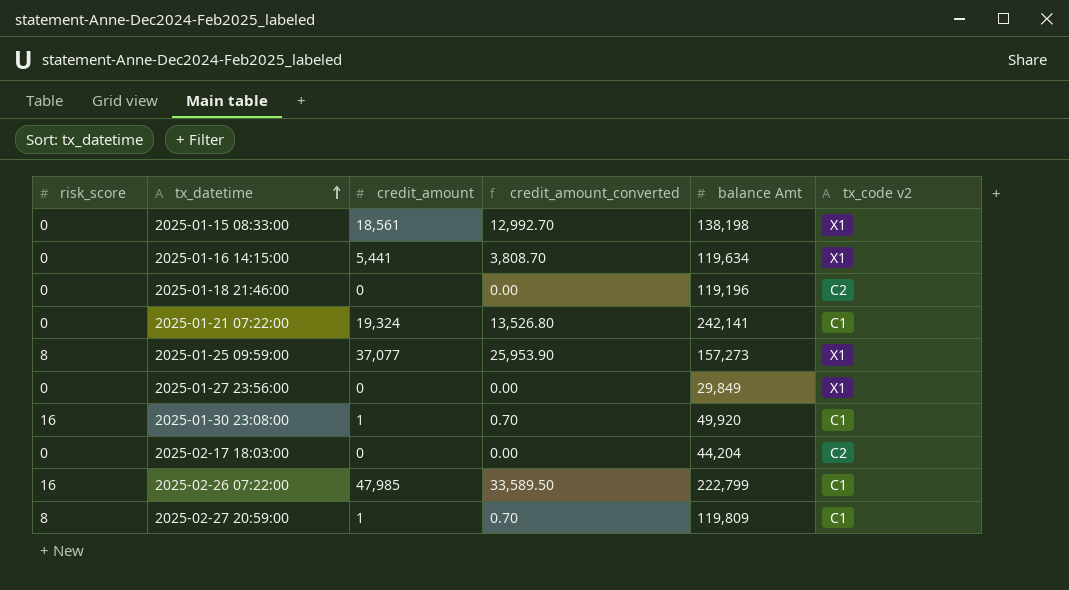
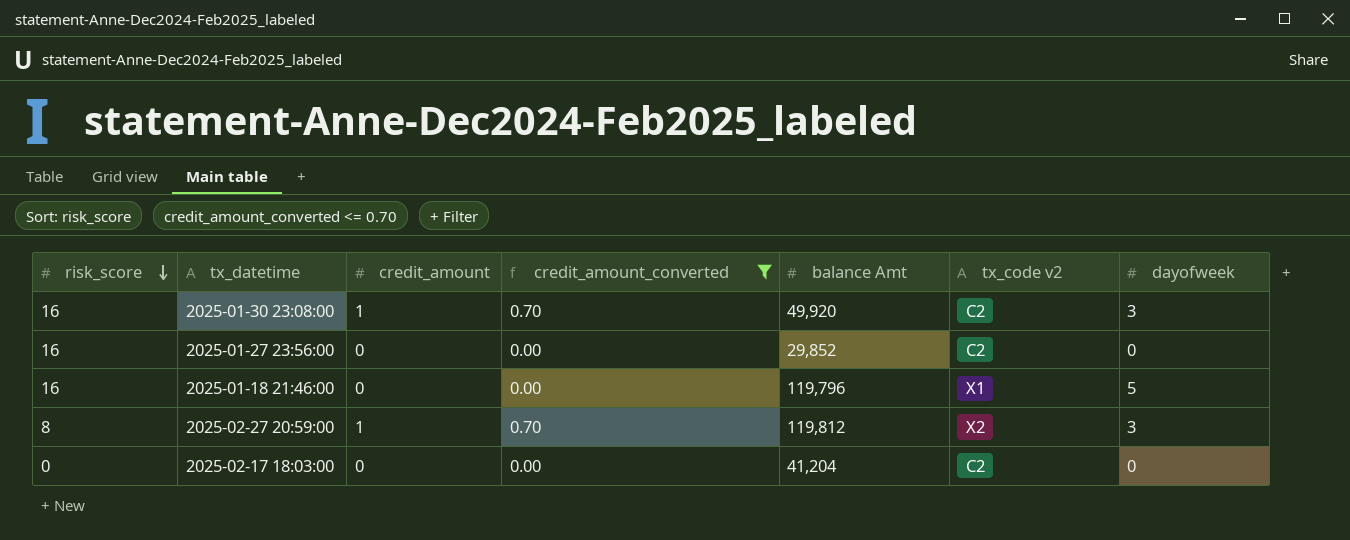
filter: none -> credit_amount_converted <= 0.70
row order: tx_datetime ascending -> risk_score descending
column dayofweek | position: none -> 7
2025-01-30 23:08:00 | tx_code v2: C1 -> C2
2025-01-27 23:56:00 | risk_score: 0 -> 16
2025-01-27 23:56:00 | balance Amt: 29,849 -> 29,852
2025-01-27 23:56:00 | tx_code v2: X1 -> C2
2025-01-18 21:46:00 | risk_score: 0 -> 16
2025-01-18 21:46:00 | balance Amt: 119,196 -> 119,796
2025-01-18 21:46:00 | tx_code v2: C2 -> X1
2025-02-27 20:59:00 | balance Amt: 119,809 -> 119,812
2025-02-27 20:59:00 | tx_code v2: C1 -> X2
2025-02-17 18:03:00 | balance Amt: 44,204 -> 41,204

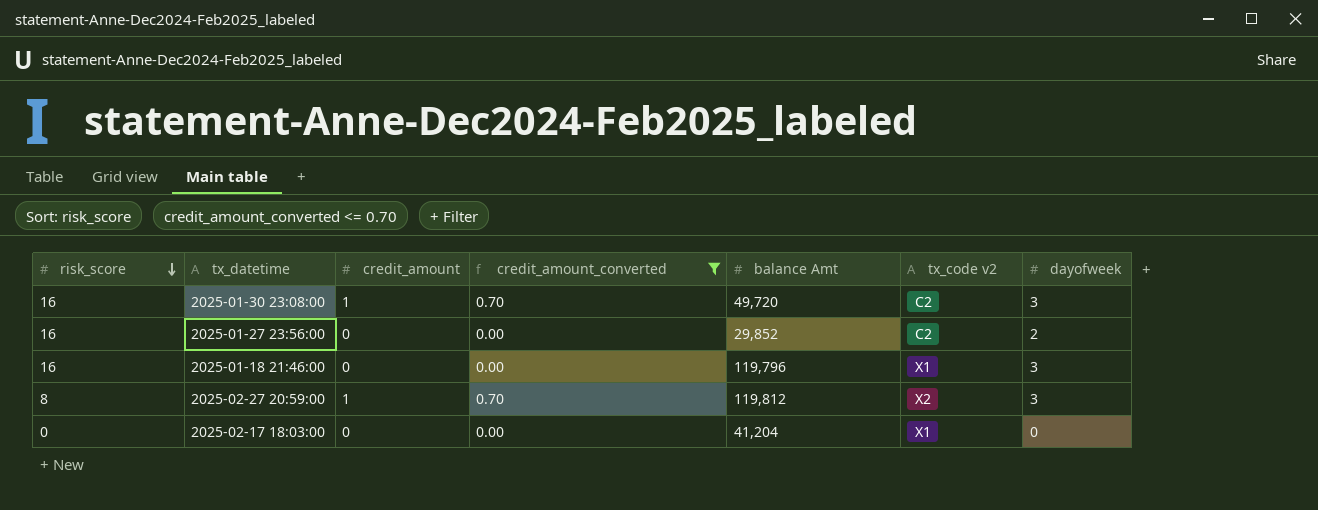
2025-01-30 23:08:00 | balance Amt: 49,920 -> 49,720
2025-01-27 23:56:00 | dayofweek: 0 -> 2
2025-01-18 21:46:00 | dayofweek: 5 -> 3
2025-02-17 18:03:00 | tx_code v2: C2 -> X1

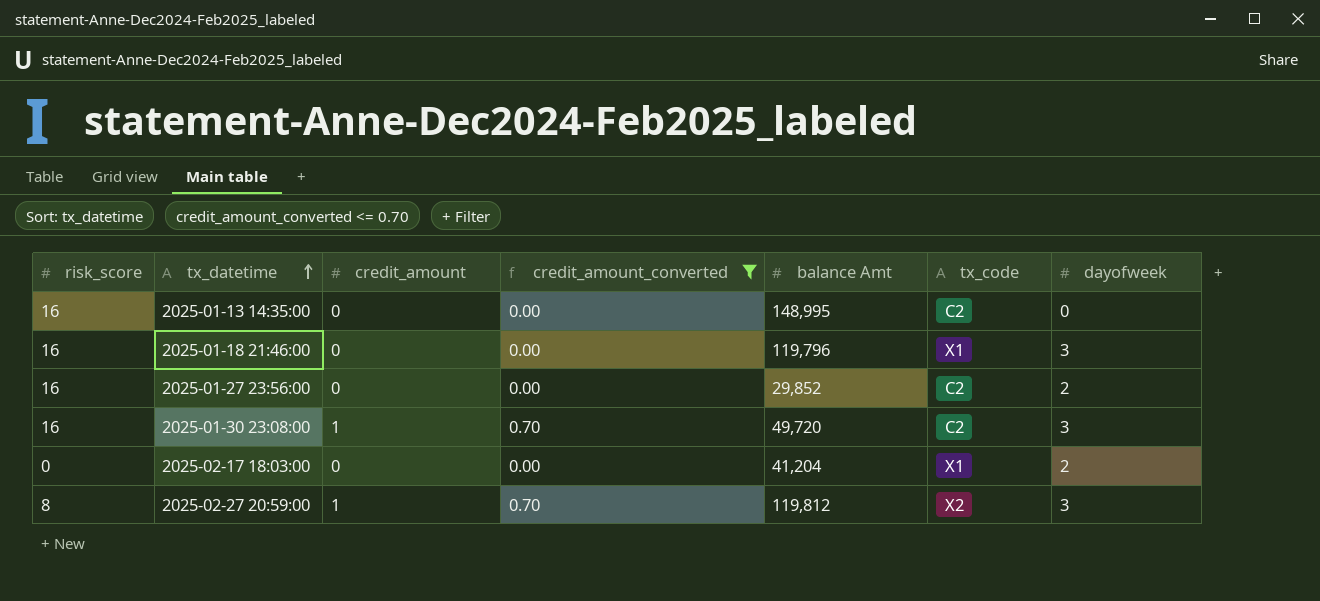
row order: risk_score descending -> tx_datetime ascending
column name: tx_code v2 -> tx_code
row 2025-01-13 14:35:00: none -> 16 | 0 | 0.00 | 148,995 | C2 | 0
2025-02-17 18:03:00 | dayofweek: 0 -> 2

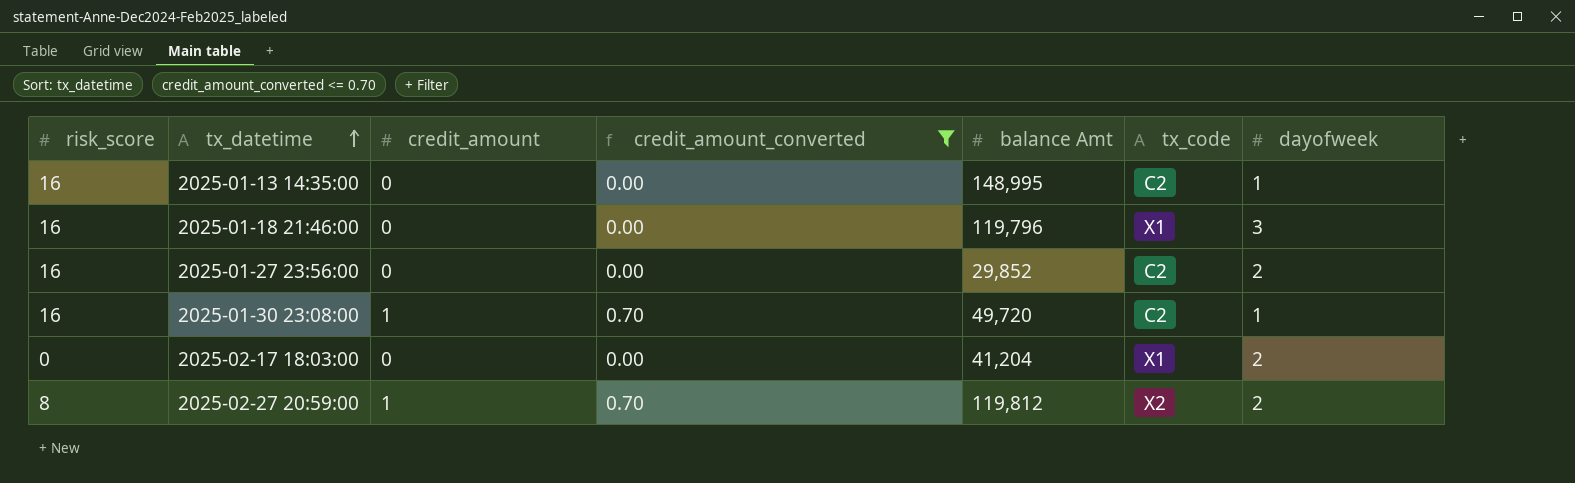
2025-01-13 14:35:00 | dayofweek: 0 -> 1
2025-01-30 23:08:00 | dayofweek: 3 -> 1
2025-02-27 20:59:00 | dayofweek: 3 -> 2

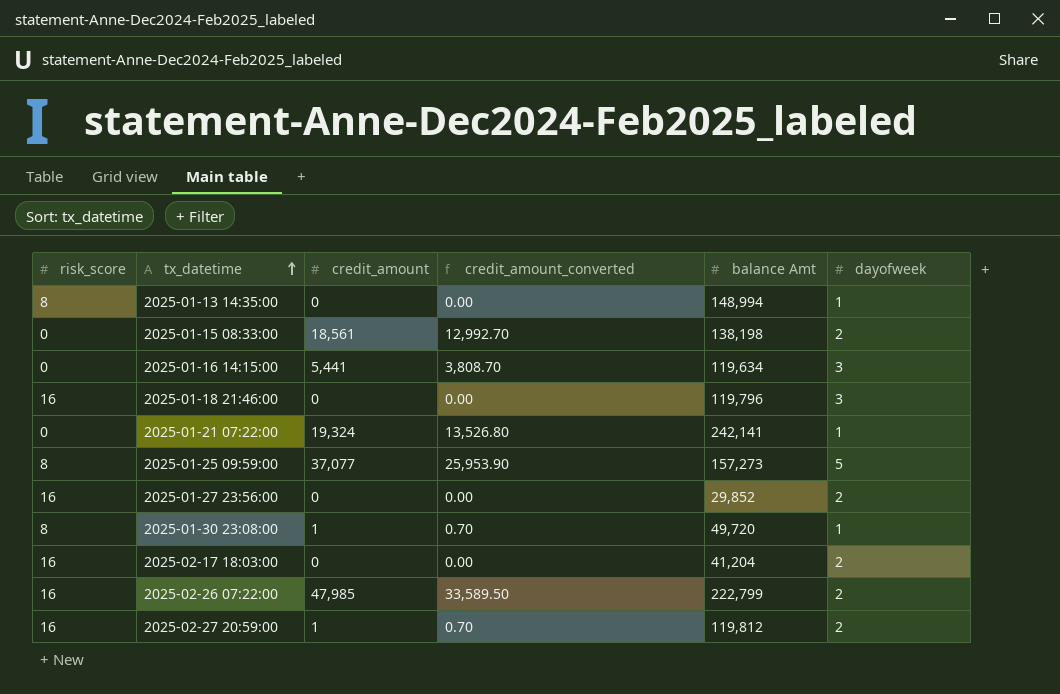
filter: credit_amount_converted <= 0.70 -> none
column tx_code | position: 6 -> none
2025-01-13 14:35:00 | risk_score: 16 -> 8
2025-01-13 14:35:00 | balance Amt: 148,995 -> 148,994
2025-01-30 23:08:00 | risk_score: 16 -> 8
2025-02-17 18:03:00 | risk_score: 0 -> 16
2025-02-27 20:59:00 | risk_score: 8 -> 16

